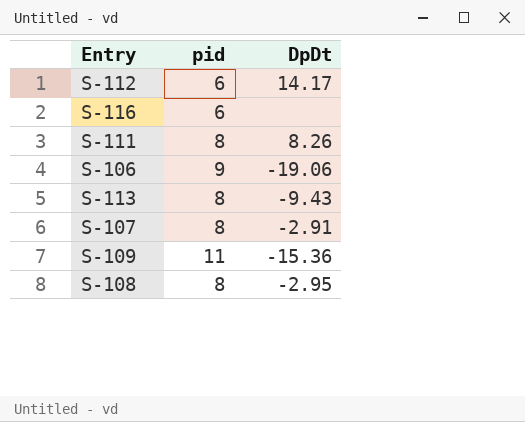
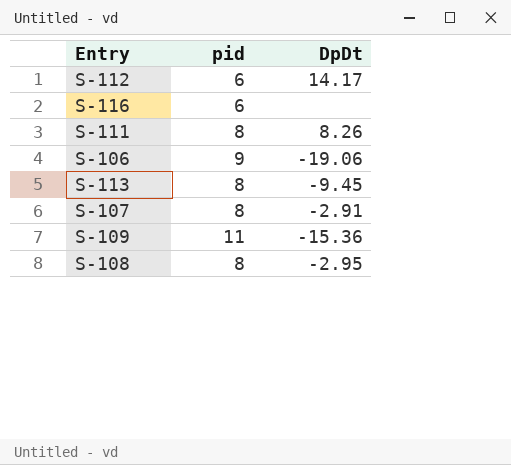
S-113 | DpDt: -9.43 -> -9.45

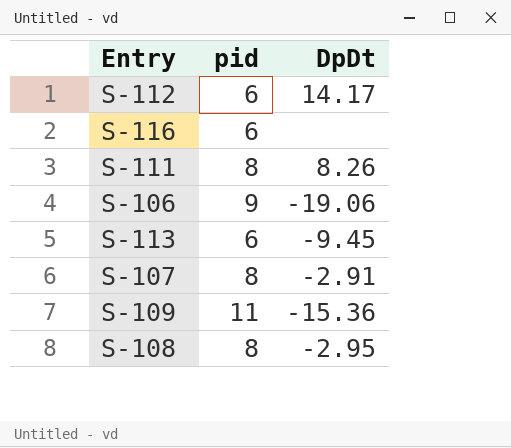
S-113 | pid: 8 -> 6

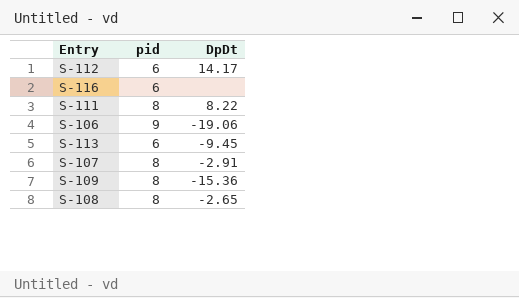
S-111 | DpDt: 8.26 -> 8.22
S-109 | pid: 11 -> 8
S-108 | DpDt: -2.95 -> -2.65

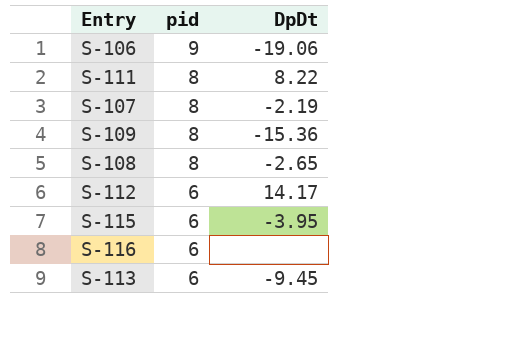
row order: none -> pid descending
S-107 | DpDt: -2.91 -> -2.19
row S-115: none -> 6 | -3.95

